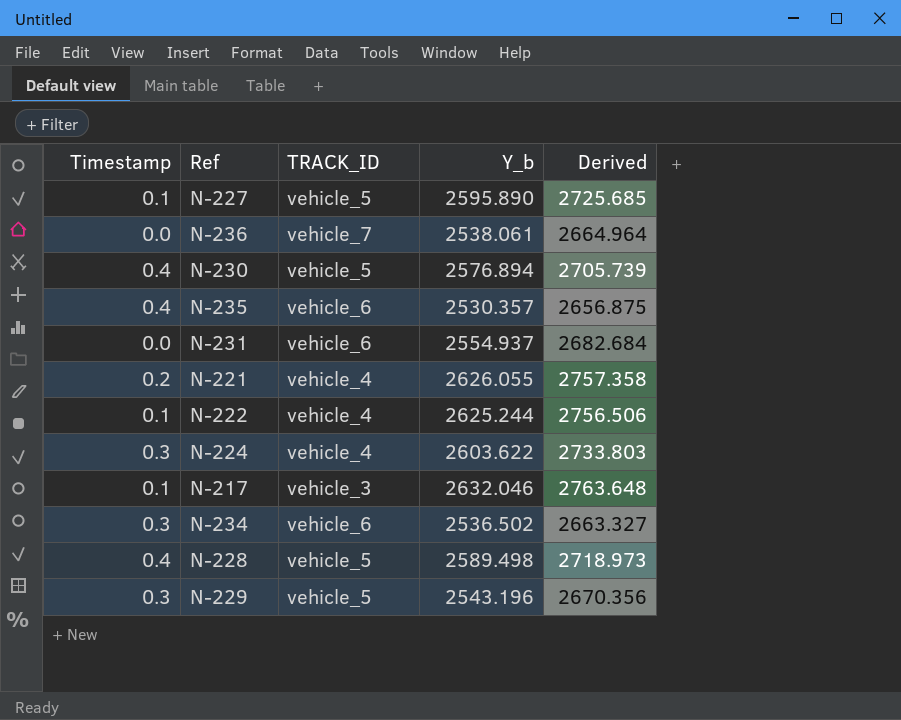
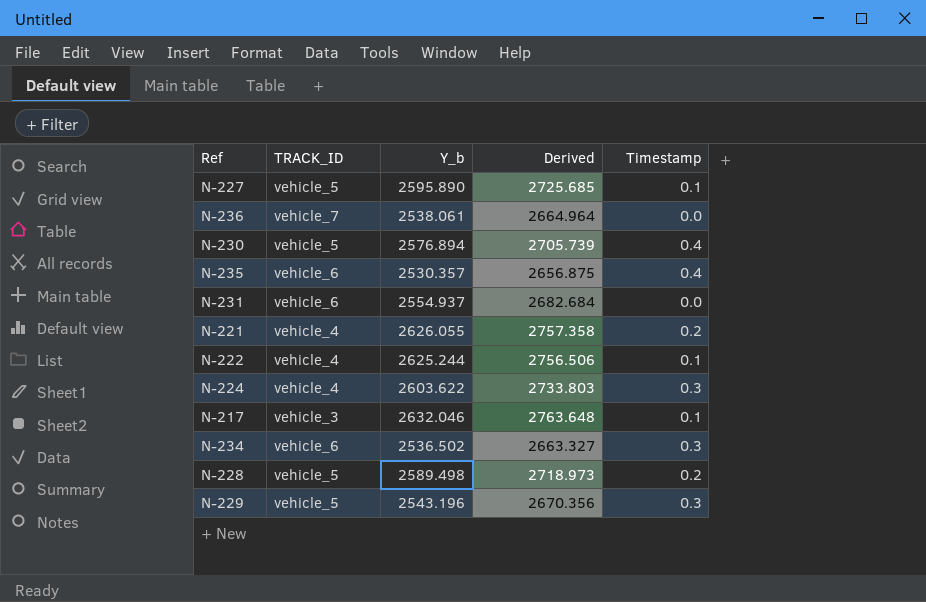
column Timestamp | position: 1 -> 5
N-228 | Timestamp: 0.4 -> 0.2

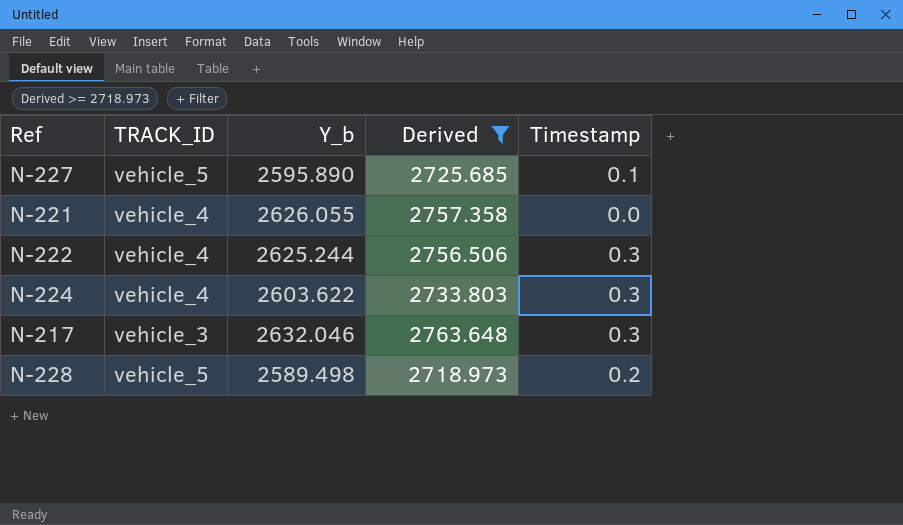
filter: none -> Derived >= 2718.973
N-221 | Timestamp: 0.2 -> 0.0
N-222 | Timestamp: 0.1 -> 0.3
N-217 | Timestamp: 0.1 -> 0.3

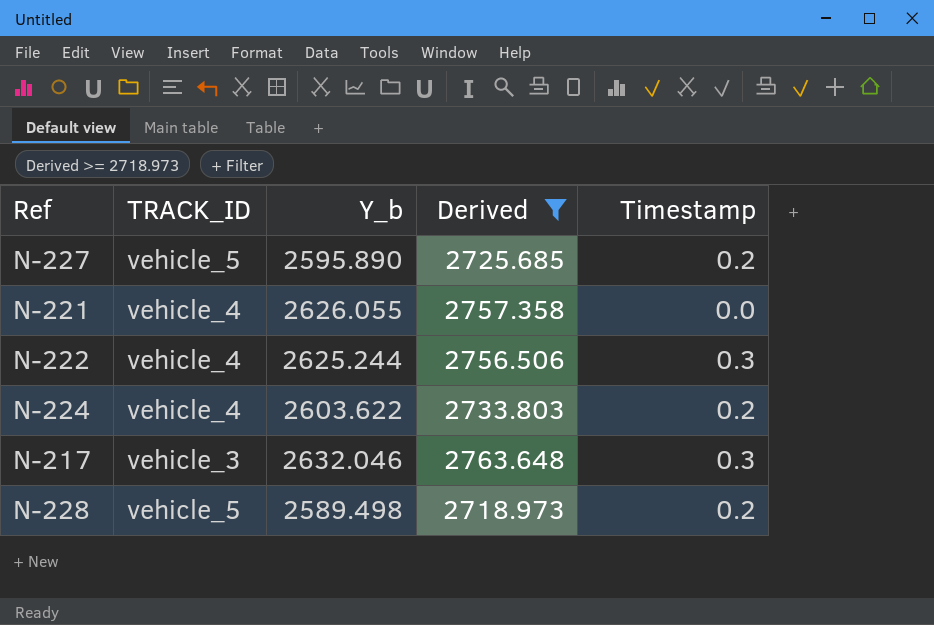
N-227 | Timestamp: 0.1 -> 0.2
N-224 | Timestamp: 0.3 -> 0.2

